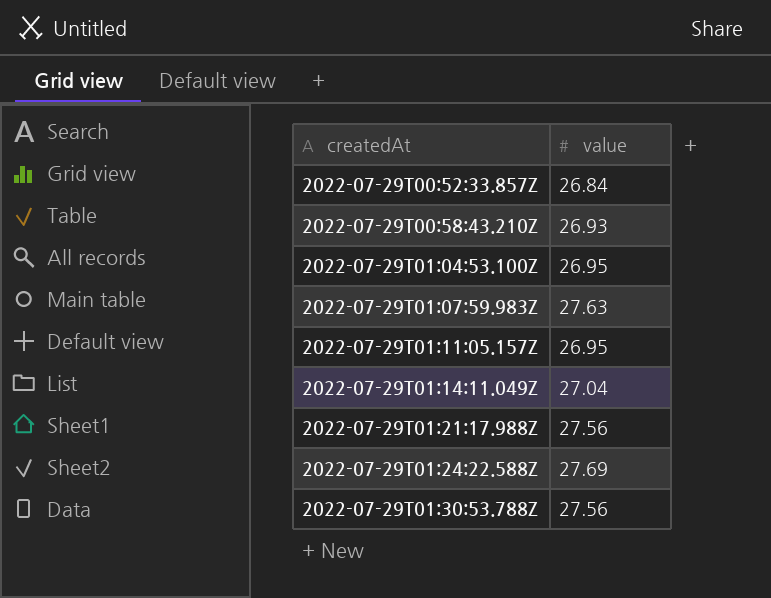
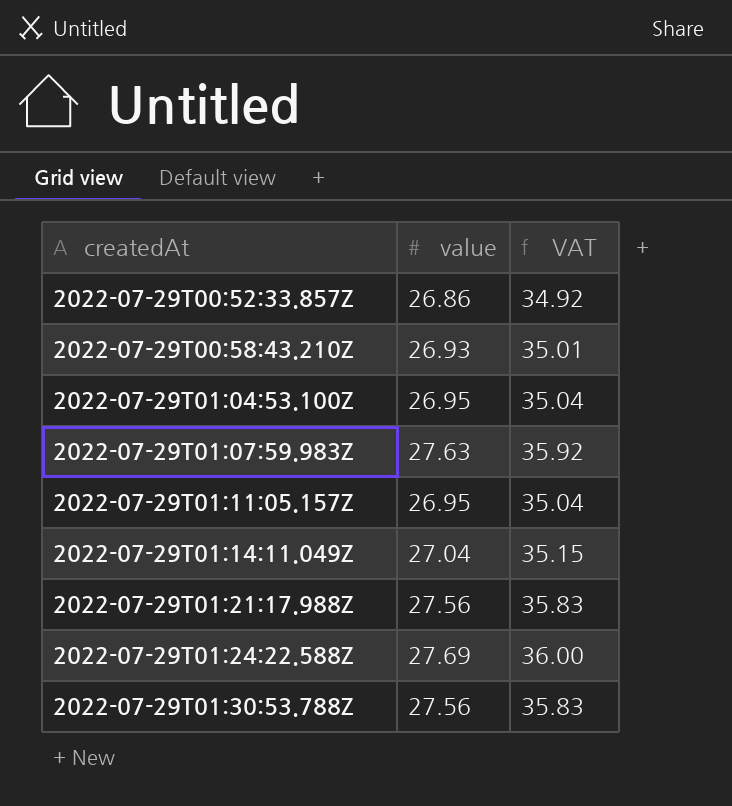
column VAT | formula: none -> [value] * 1.3
2022-07-29T00:52:33.857Z | value: 26.84 -> 26.86

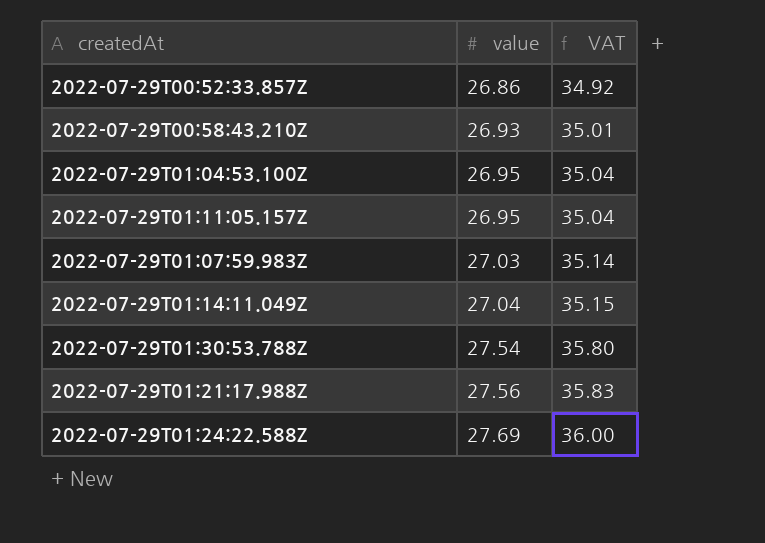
row order: createdAt ascending -> value ascending
2022-07-29T01:07:59.983Z | value: 27.63 -> 27.03
2022-07-29T01:07:59.983Z | VAT: 35.92 -> 35.14
2022-07-29T01:30:53.788Z | value: 27.56 -> 27.54
2022-07-29T01:30:53.788Z | VAT: 35.83 -> 35.80

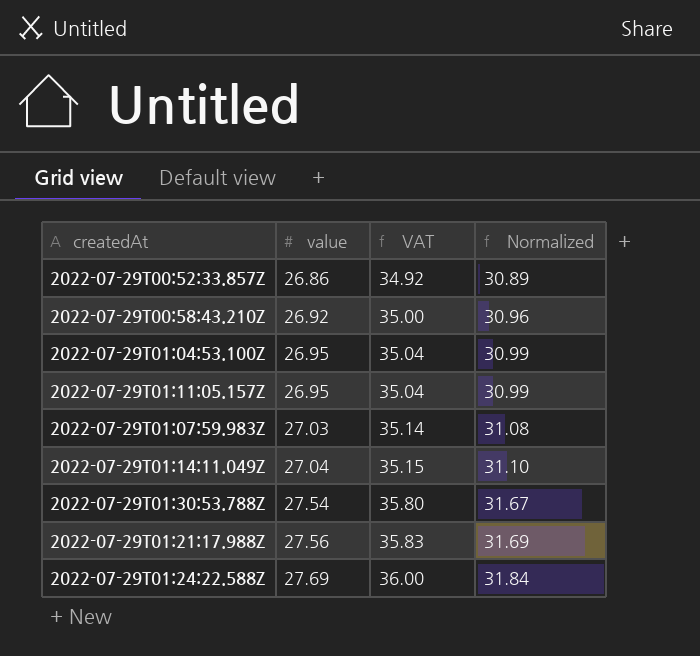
column Normalized | formula: none -> [value] * 1.15
2022-07-29T00:58:43.210Z | value: 26.93 -> 26.92
2022-07-29T00:58:43.210Z | VAT: 35.01 -> 35.00

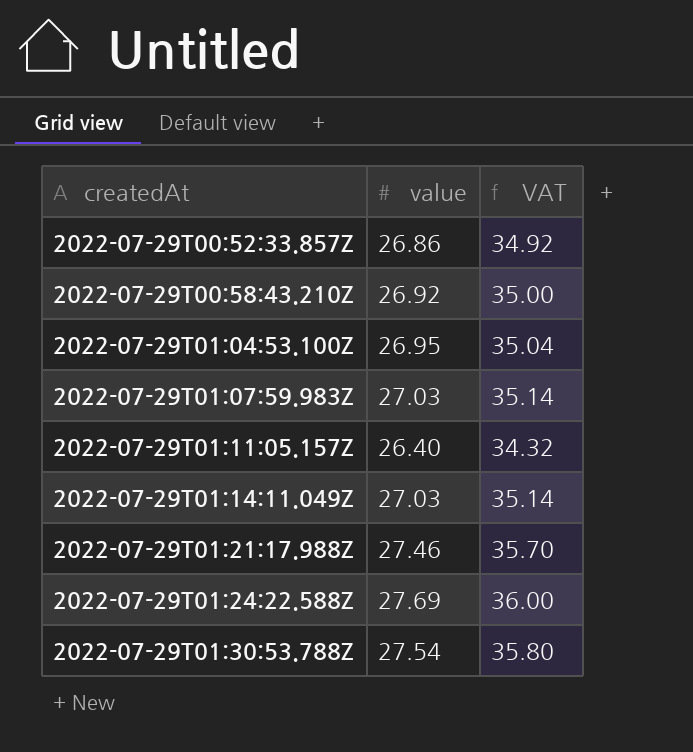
row order: value ascending -> createdAt ascending
column Normalized | formula: [value] * 1.15 -> none
2022-07-29T01:11:05.157Z | value: 26.95 -> 26.40
2022-07-29T01:11:05.157Z | VAT: 35.04 -> 34.32
2022-07-29T01:14:11.049Z | value: 27.04 -> 27.03
2022-07-29T01:14:11.049Z | VAT: 35.15 -> 35.14
2022-07-29T01:21:17.988Z | value: 27.56 -> 27.46
2022-07-29T01:21:17.988Z | VAT: 35.83 -> 35.70

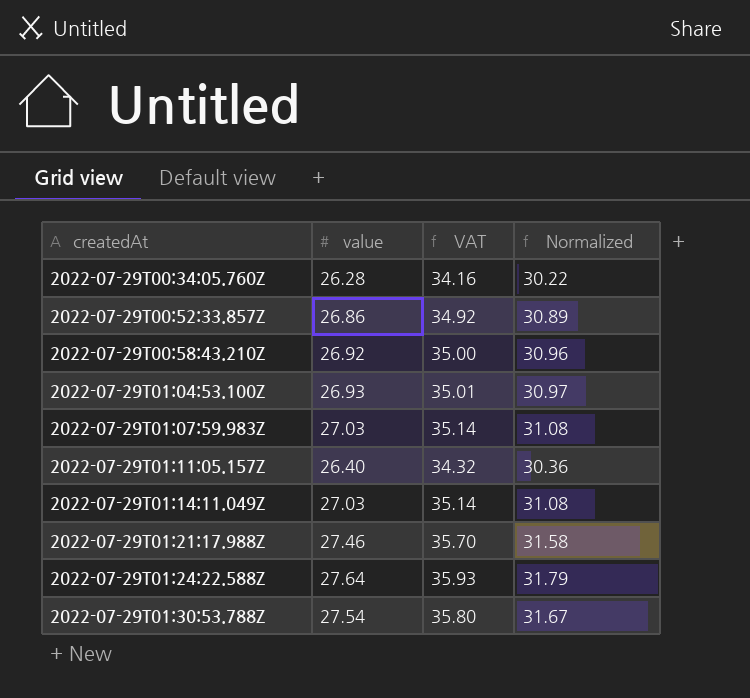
column Normalized | formula: none -> [value] * 1.15
row 2022-07-29T00:34:05.760Z: none -> 26.28 | 34.16 | 30.22
2022-07-29T01:04:53.100Z | value: 26.95 -> 26.93
2022-07-29T01:04:53.100Z | VAT: 35.04 -> 35.01
2022-07-29T01:24:22.588Z | value: 27.69 -> 27.64
2022-07-29T01:24:22.588Z | VAT: 36.00 -> 35.93

